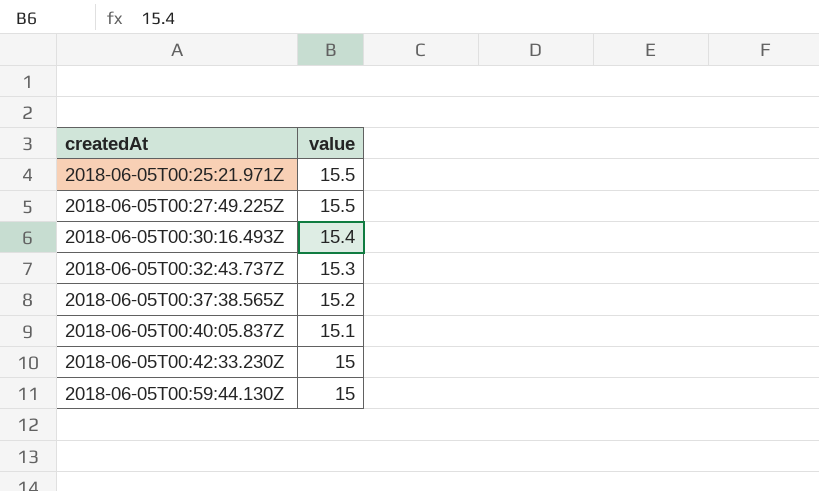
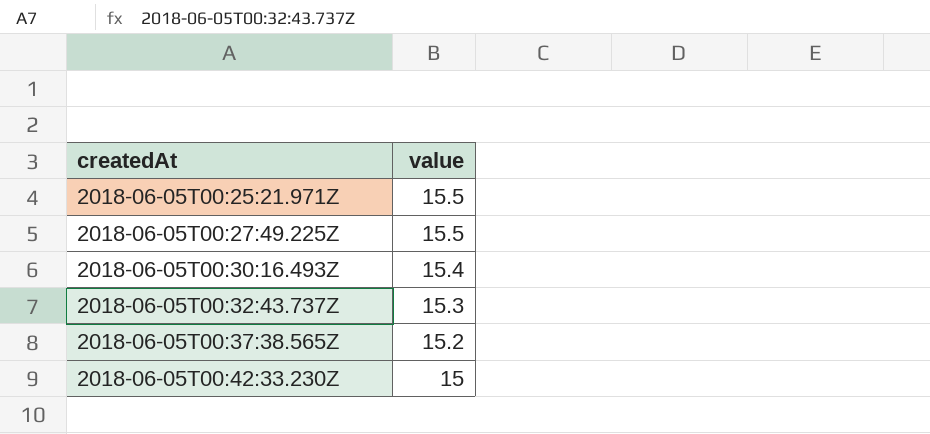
row 2018-06-05T00:40:05.837Z: 15.1 -> none
row 2018-06-05T00:59:44.130Z: 15 -> none

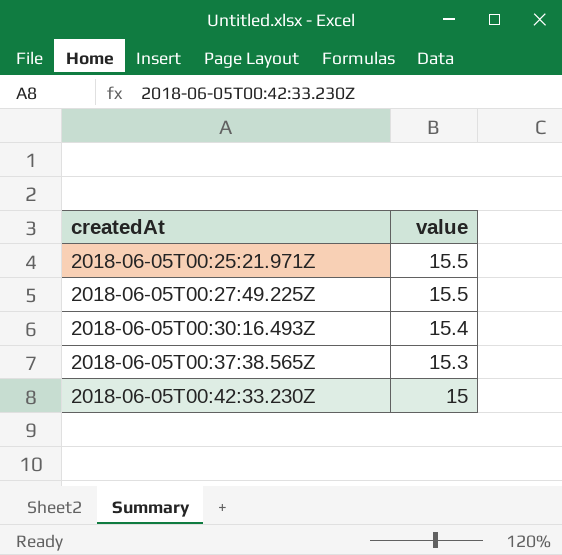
row 2018-06-05T00:32:43.737Z: 15.3 -> none
2018-06-05T00:37:38.565Z | value: 15.2 -> 15.3

